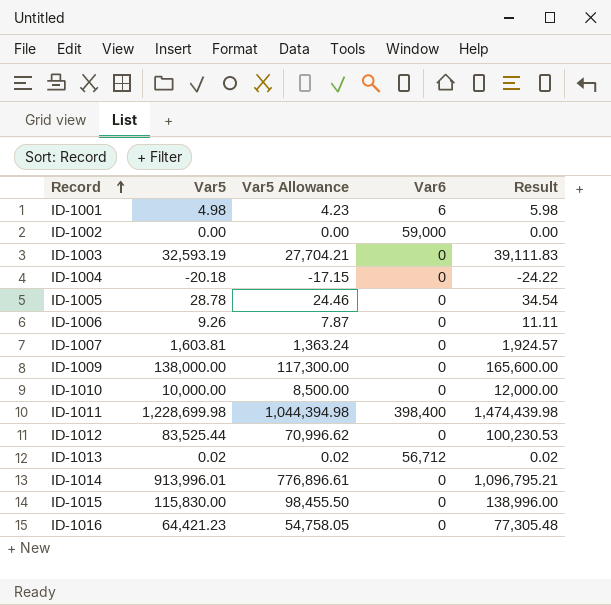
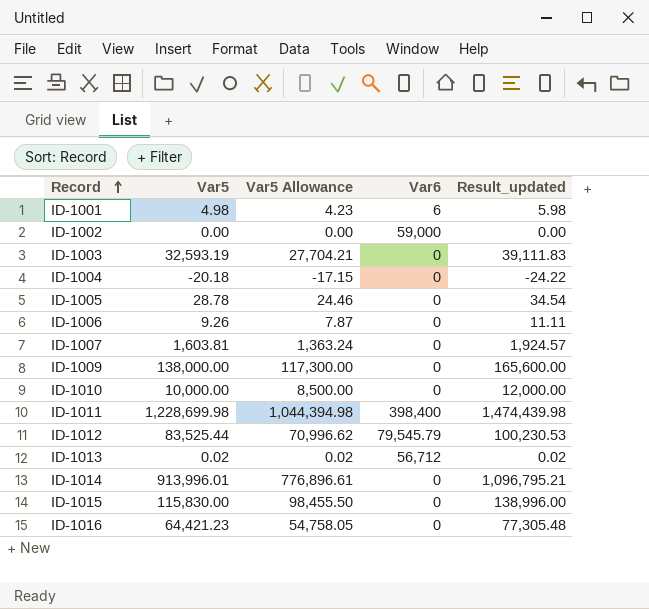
column name: Result -> Result_updated
ID-1012 | Var6: 0 -> 79,545.79

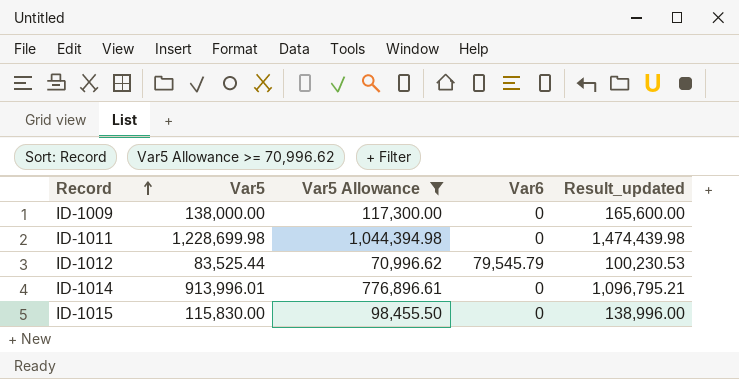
filter: none -> Var5 Allowance >= 70,996.62
ID-1011 | Var6: 398,400 -> 0

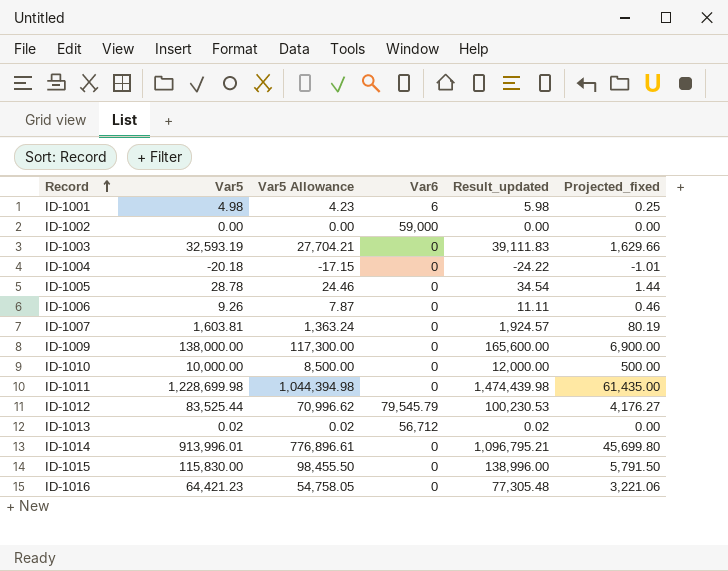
filter: Var5 Allowance >= 70,996.62 -> none
column Projected_fixed | formula: none -> [Var5] * 0.05

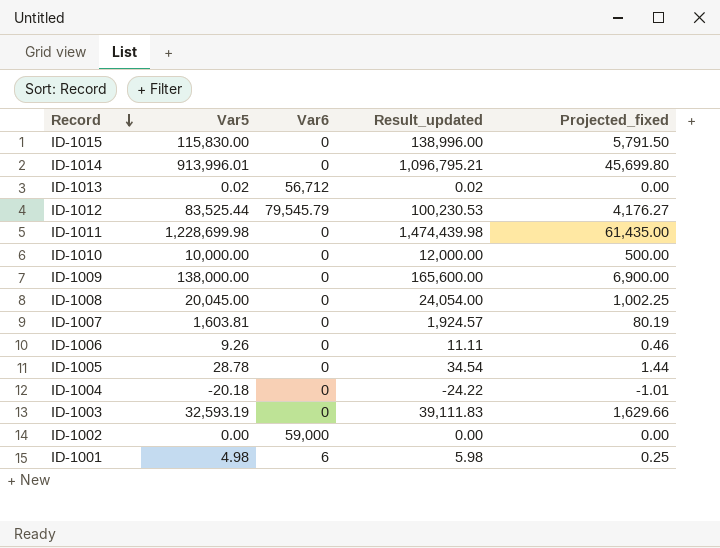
row order: Record ascending -> Record descending
column Var5 Allowance | formula: [Var5] * 0.85 -> none
row ID-1016: 64,421.23 | 54,758.05 | 0 | 77,305.48 | 3,221.06 -> none
row ID-1008: none -> 20,045.00 | 0 | 24,054.00 | 1,002.25

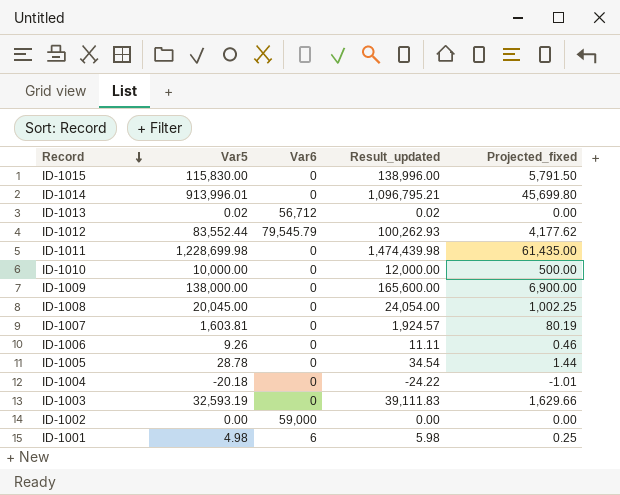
ID-1012 | Var5: 83,525.44 -> 83,552.44
ID-1012 | Result_updated: 100,230.53 -> 100,262.93
ID-1012 | Projected_fixed: 4,176.27 -> 4,177.62

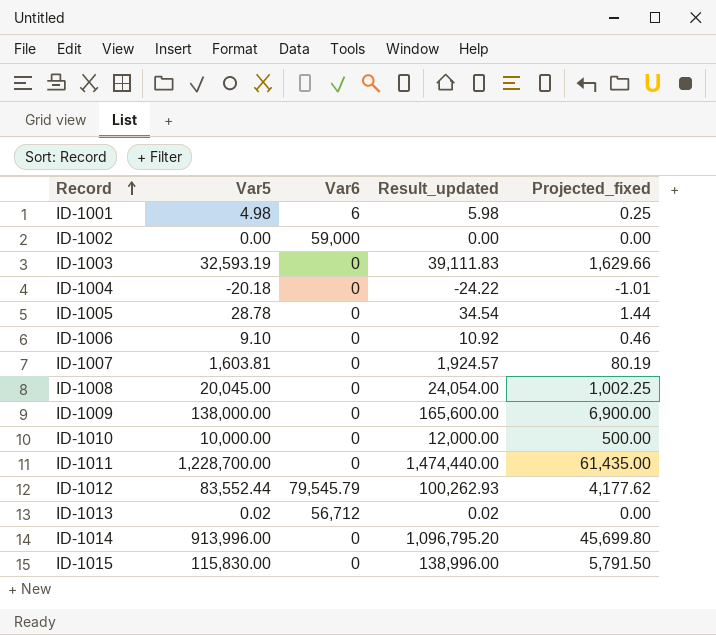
row order: Record descending -> Record ascending
ID-1006 | Var5: 9.26 -> 9.10
ID-1006 | Result_updated: 11.11 -> 10.92
ID-1011 | Var5: 1,228,699.98 -> 1,228,700.00
ID-1011 | Result_updated: 1,474,439.98 -> 1,474,440.00
ID-1014 | Var5: 913,996.01 -> 913,996.00
ID-1014 | Result_updated: 1,096,795.21 -> 1,096,795.20

